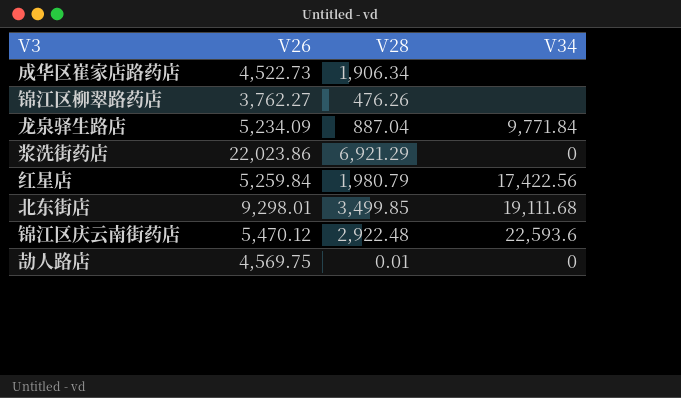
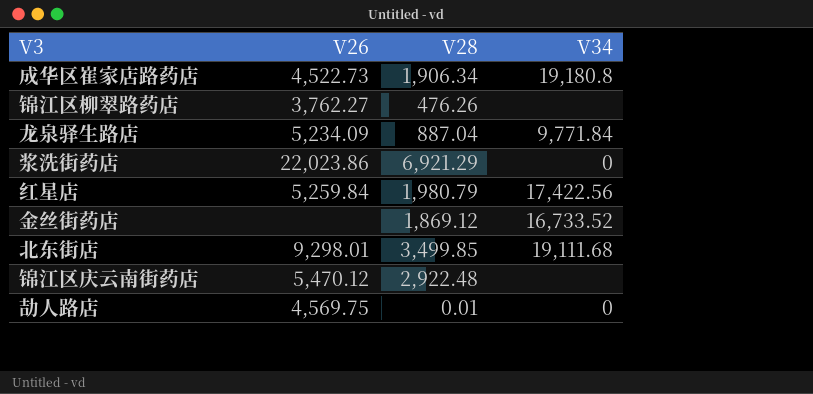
成华区崔家店路药店 | V34: none -> 19,180.8
row 金丝街药店: none -> none | 1,869.12 | 16,733.52
锦江区庆云南街药店 | V34: 22,593.6 -> none

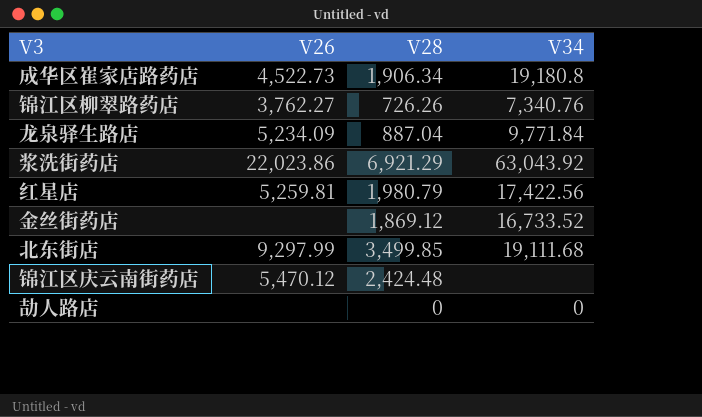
锦江区柳翠路药店 | V28: 476.26 -> 726.26
锦江区柳翠路药店 | V34: none -> 7,340.76
浆洗街药店 | V34: 0 -> 63,043.92
红星店 | V26: 5,259.84 -> 5,259.81
北东街店 | V26: 9,298.01 -> 9,297.99
锦江区庆云南街药店 | V28: 2,922.48 -> 2,424.48
劼人路店 | V26: 4,569.75 -> none
劼人路店 | V28: 0.01 -> 0

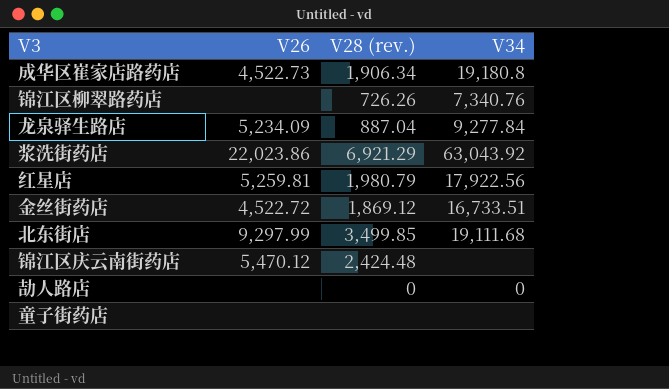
column name: V28 -> V28 (rev.)
锦江区柳翠路药店 | V26: 3,762.27 -> none
龙泉驿生路店 | V34: 9,771.84 -> 9,277.84
红星店 | V34: 17,422.56 -> 17,922.56
金丝街药店 | V26: none -> 4,522.72
金丝街药店 | V34: 16,733.52 -> 16,733.51
row 童子街药店: none -> none | none | none

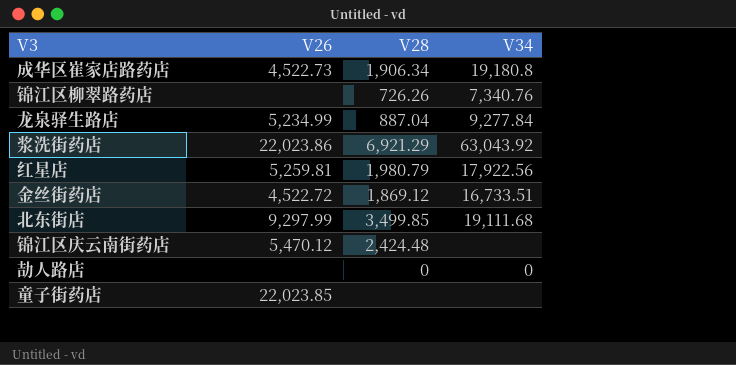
column name: V28 (rev.) -> V28
龙泉驿生路店 | V26: 5,234.09 -> 5,234.99
童子街药店 | V26: none -> 22,023.85

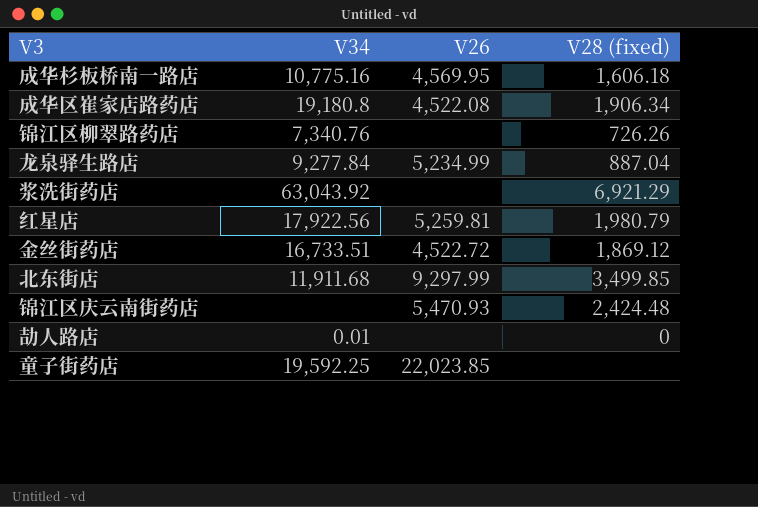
column V34 | position: 4 -> 2
column name: V28 -> V28 (fixed)
row 成华杉板桥南一路店: none -> 10,775.16 | 4,569.95 | 1,606.18
成华区崔家店路药店 | V26: 4,522.73 -> 4,522.08
浆洗街药店 | V26: 22,023.86 -> none
北东街店 | V34: 19,111.68 -> 11,911.68
锦江区庆云南街药店 | V26: 5,470.12 -> 5,470.93
劼人路店 | V34: 0 -> 0.01
童子街药店 | V34: none -> 19,592.25

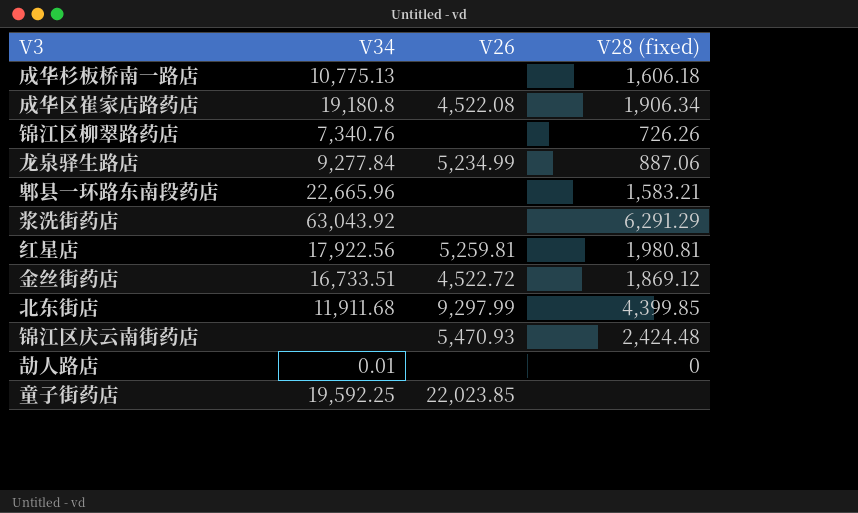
成华杉板桥南一路店 | V34: 10,775.16 -> 10,775.13
成华杉板桥南一路店 | V26: 4,569.95 -> none
龙泉驿生路店 | V28 (fixed): 887.04 -> 887.06
row 郫县一环路东南段药店: none -> 22,665.96 | none | 1,583.21
浆洗街药店 | V28 (fixed): 6,921.29 -> 6,291.29
红星店 | V28 (fixed): 1,980.79 -> 1,980.81
北东街店 | V28 (fixed): 3,499.85 -> 4,399.85

